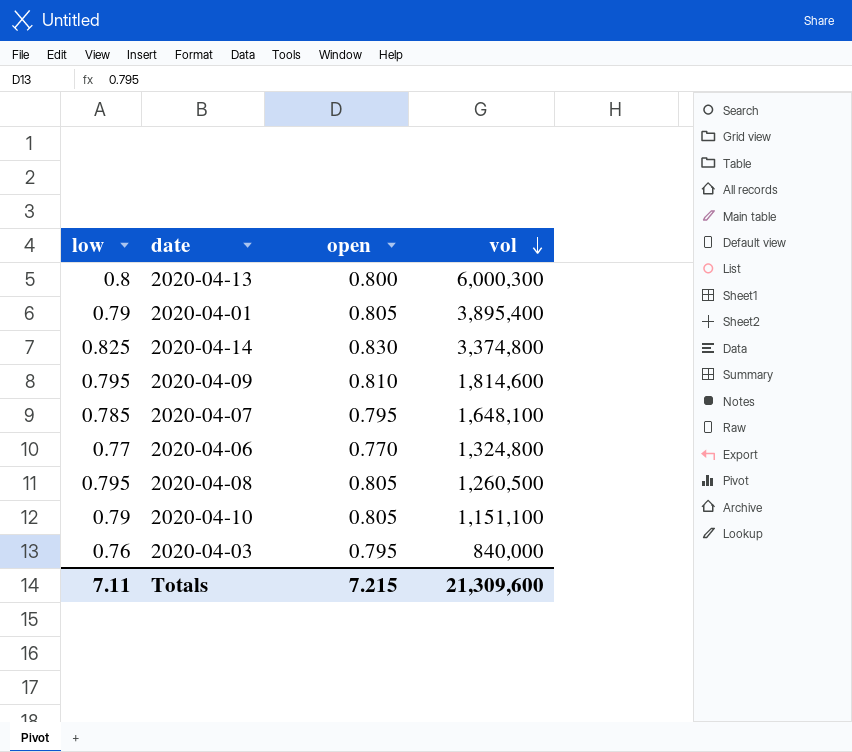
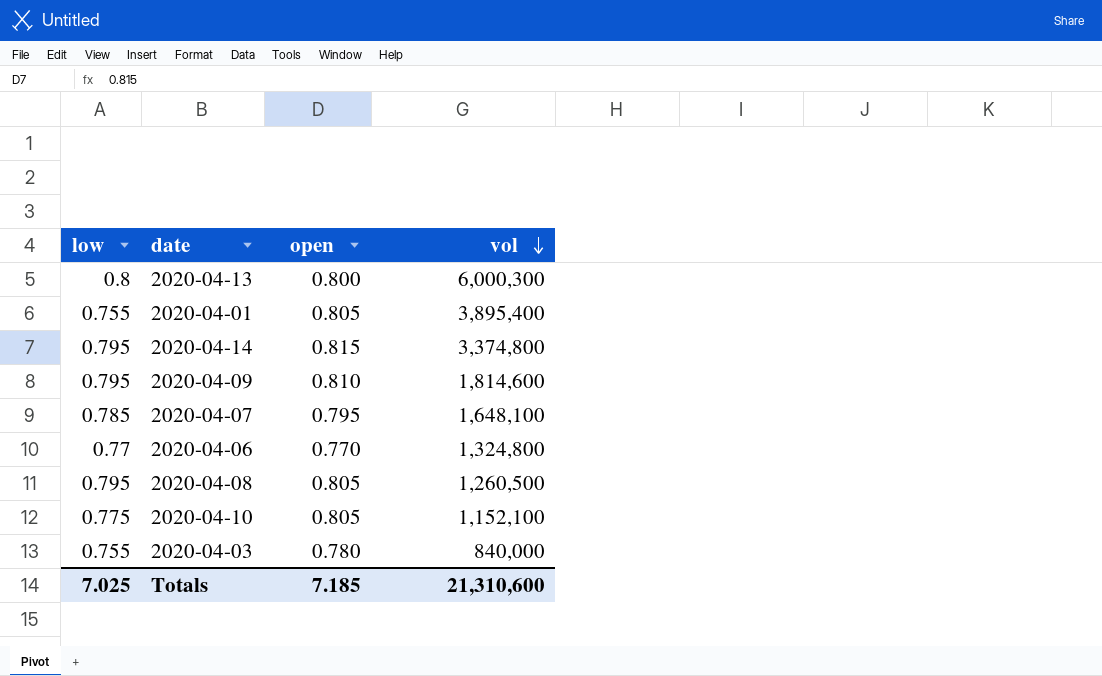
2020-04-01 | low: 0.79 -> 0.755
2020-04-14 | low: 0.825 -> 0.795
2020-04-14 | open: 0.830 -> 0.815
2020-04-10 | low: 0.79 -> 0.775
2020-04-10 | vol: 1,151,100 -> 1,152,100
2020-04-03 | low: 0.76 -> 0.755
2020-04-03 | open: 0.795 -> 0.780
Totals | low: 7.11 -> 7.025
Totals | open: 7.215 -> 7.185
Totals | vol: 21,309,600 -> 21,310,600

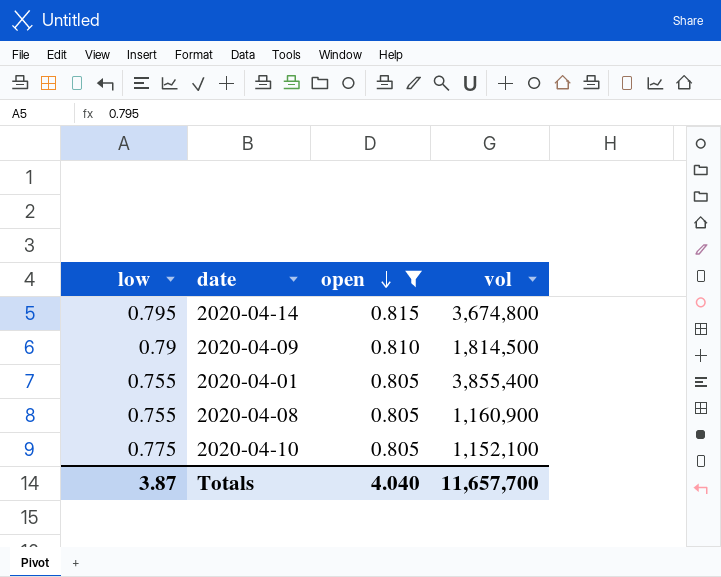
filter: none -> open >= 0.805
row order: vol descending -> open descending
2020-04-14 | vol: 3,374,800 -> 3,674,800
2020-04-09 | low: 0.795 -> 0.79
2020-04-09 | vol: 1,814,600 -> 1,814,500
2020-04-01 | vol: 3,895,400 -> 3,855,400
2020-04-08 | low: 0.795 -> 0.755
2020-04-08 | vol: 1,260,500 -> 1,160,900
Totals | low: 7.025 -> 3.87
Totals | open: 7.185 -> 4.040
Totals | vol: 21,310,600 -> 11,657,700

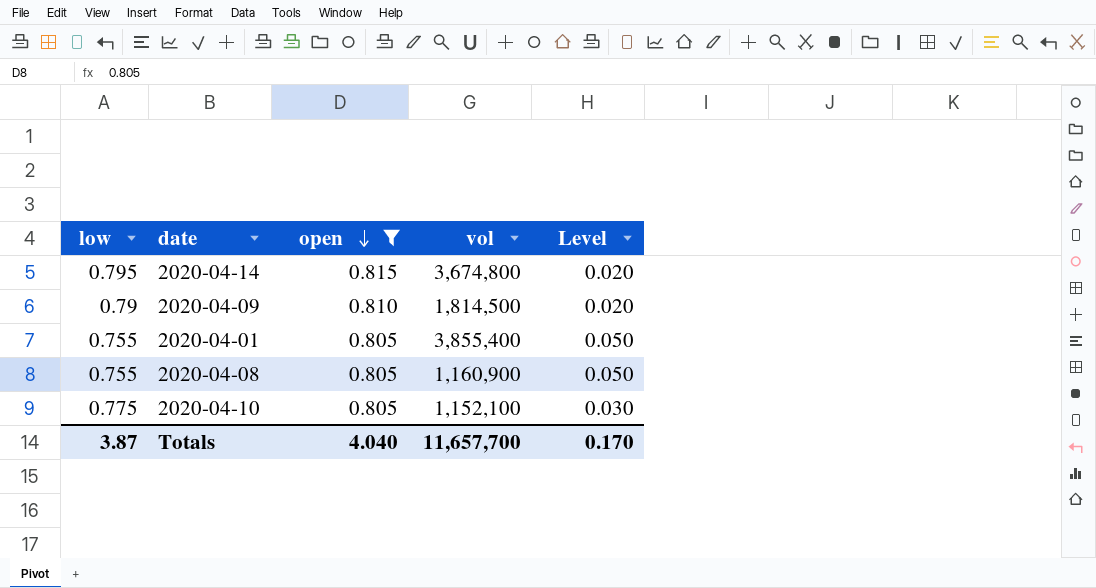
column Level | formula: none -> [open] - [low]

